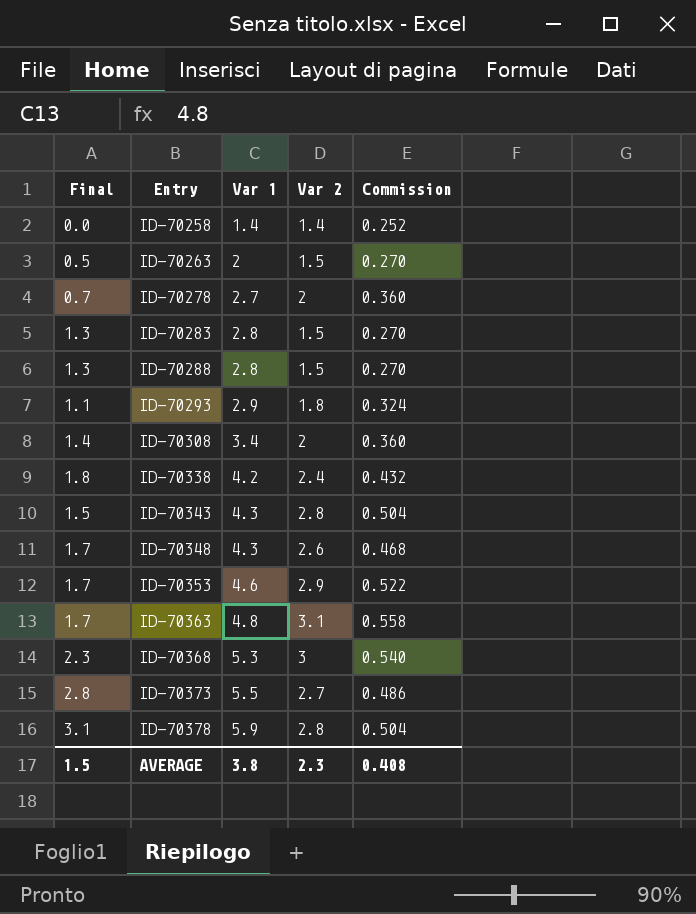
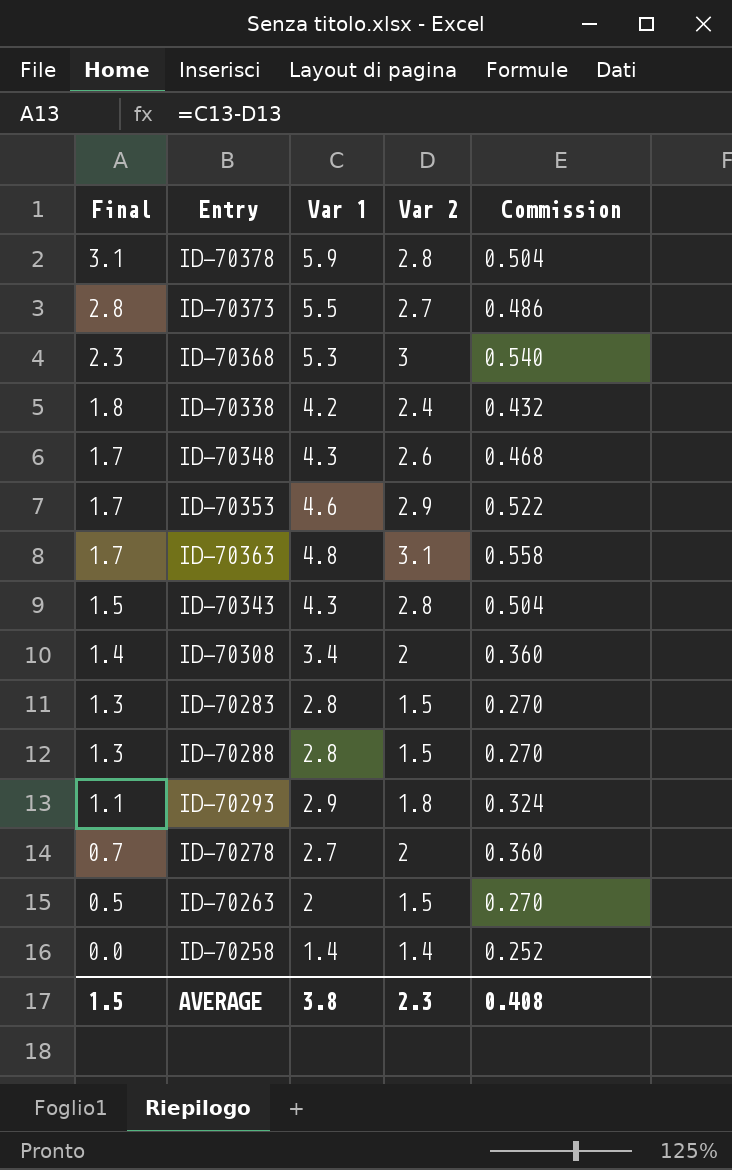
row order: Entry ascending -> Final descending

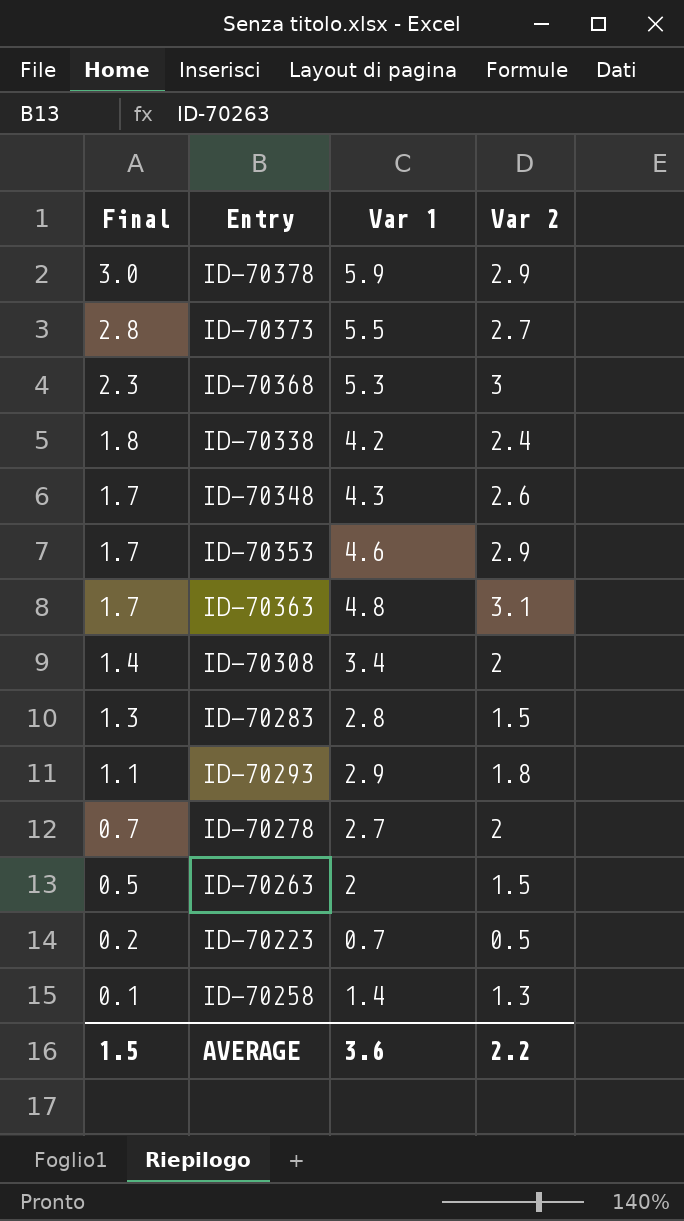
column Commission | formula: [Var 2] * 0.18 -> none
row ID-70343: 1.5 | 4.3 | 2.8 | 0.504 -> none
row ID-70288: 1.3 | 2.8 | 1.5 | 0.270 -> none
ID-70378 | Final: 3.1 -> 3.0
ID-70378 | Var 2: 2.8 -> 2.9
row ID-70223: none -> 0.2 | 0.7 | 0.5
ID-70258 | Final: 0.0 -> 0.1
ID-70258 | Var 2: 1.4 -> 1.3
AVERAGE | Var 1: 3.8 -> 3.6
AVERAGE | Var 2: 2.3 -> 2.2

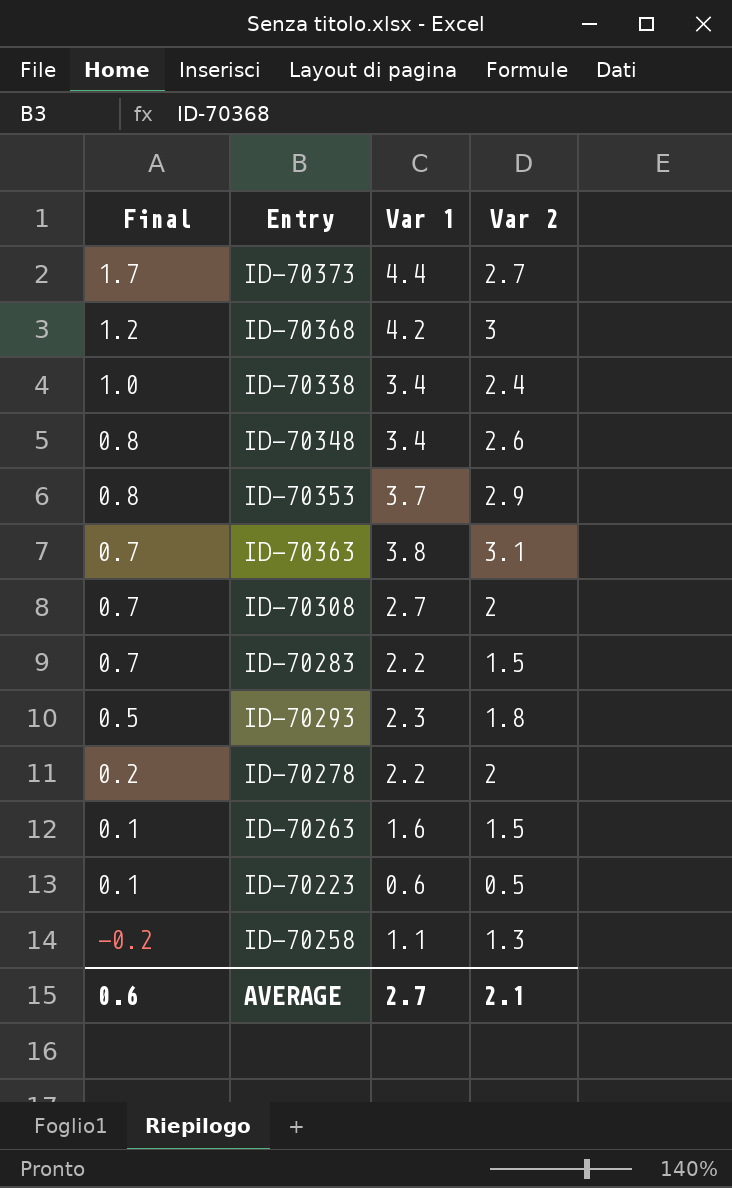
row ID-70378: 3.0 | 5.9 | 2.9 -> none
ID-70373 | Final: 2.8 -> 1.7
ID-70373 | Var 1: 5.5 -> 4.4
ID-70368 | Final: 2.3 -> 1.2
ID-70368 | Var 1: 5.3 -> 4.2
ID-70338 | Final: 1.8 -> 1.0
ID-70338 | Var 1: 4.2 -> 3.4
ID-70348 | Final: 1.7 -> 0.8
ID-70348 | Var 1: 4.3 -> 3.4
ID-70353 | Final: 1.7 -> 0.8
ID-70353 | Var 1: 4.6 -> 3.7
ID-70363 | Final: 1.7 -> 0.7
ID-70363 | Var 1: 4.8 -> 3.8
ID-70308 | Final: 1.4 -> 0.7
ID-70308 | Var 1: 3.4 -> 2.7
ID-70283 | Final: 1.3 -> 0.7
ID-70283 | Var 1: 2.8 -> 2.2
ID-70293 | Final: 1.1 -> 0.5
ID-70293 | Var 1: 2.9 -> 2.3
ID-70278 | Final: 0.7 -> 0.2
ID-70278 | Var 1: 2.7 -> 2.2
ID-70263 | Final: 0.5 -> 0.1
ID-70263 | Var 1: 2 -> 1.6
ID-70223 | Final: 0.2 -> 0.1
ID-70223 | Var 1: 0.7 -> 0.6
ID-70258 | Final: 0.1 -> -0.2
ID-70258 | Var 1: 1.4 -> 1.1
AVERAGE | Final: 1.5 -> 0.6
AVERAGE | Var 1: 3.6 -> 2.7
AVERAGE | Var 2: 2.2 -> 2.1

